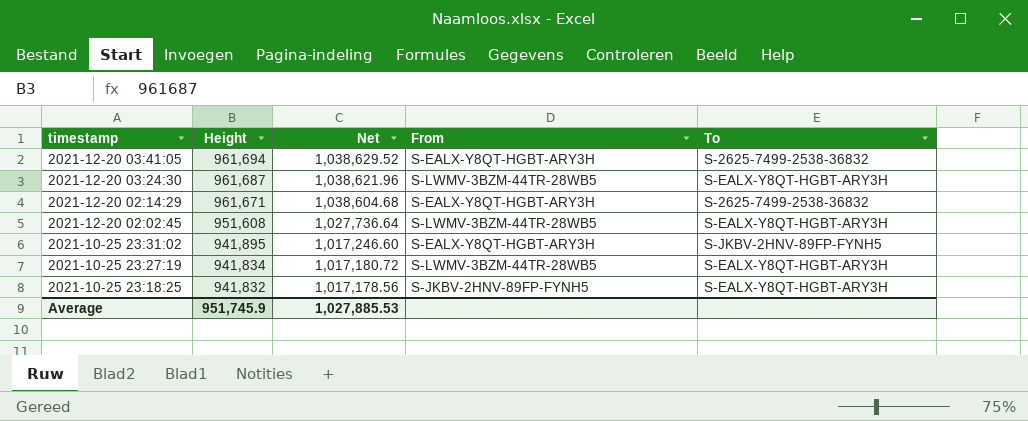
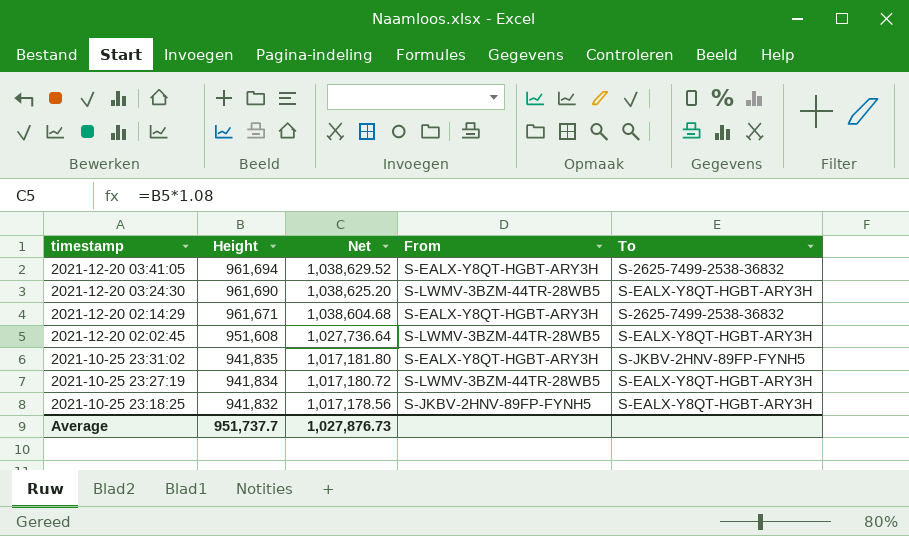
2021-12-20 03:24:30 | Height: 961,687 -> 961,690
2021-12-20 03:24:30 | Net: 1,038,621.96 -> 1,038,625.20
2021-10-25 23:31:02 | Height: 941,895 -> 941,835
2021-10-25 23:31:02 | Net: 1,017,246.60 -> 1,017,181.80
Average | Height: 951,745.9 -> 951,737.7
Average | Net: 1,027,885.53 -> 1,027,876.73

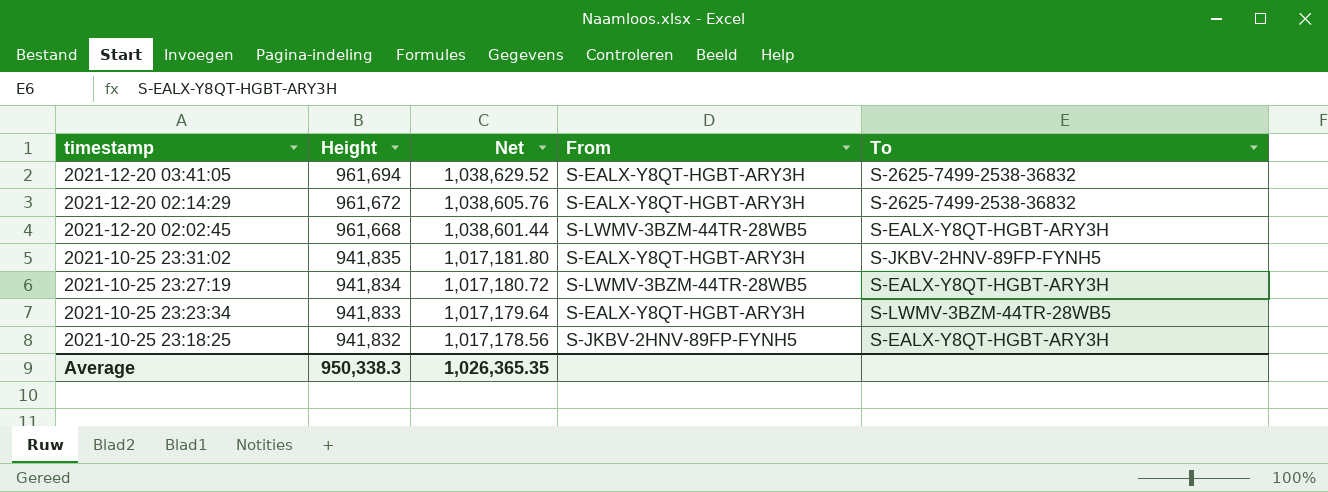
row 2021-12-20 03:24:30: 961,690 | 1,038,625.20 | S-LWMV-3BZM-44TR-28WB5 | S-EALX-Y8QT-HGBT-ARY3H -> none
2021-12-20 02:14:29 | Height: 961,671 -> 961,672
2021-12-20 02:14:29 | Net: 1,038,604.68 -> 1,038,605.76
2021-12-20 02:02:45 | Height: 951,608 -> 961,668
2021-12-20 02:02:45 | Net: 1,027,736.64 -> 1,038,601.44
row 2021-10-25 23:23:34: none -> 941,833 | 1,017,179.64 | S-EALX-Y8QT-HGBT-ARY3H | S-LWMV-3BZM-44TR-28WB5
Average | Height: 951,737.7 -> 950,338.3
Average | Net: 1,027,876.73 -> 1,026,365.35

